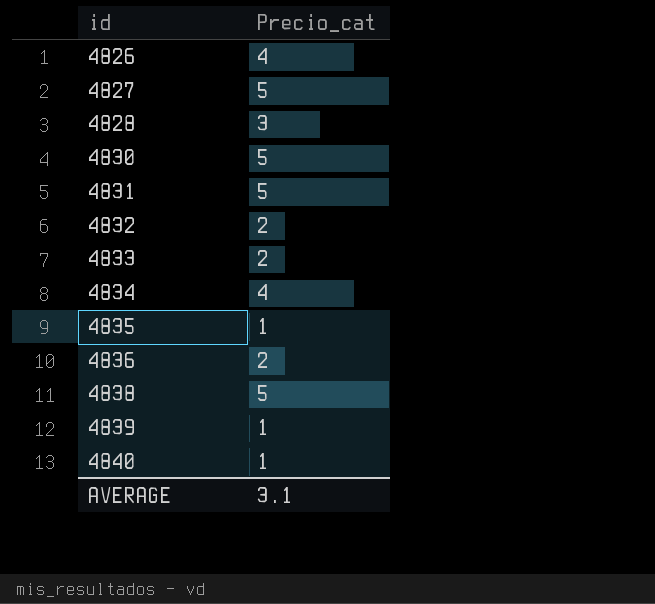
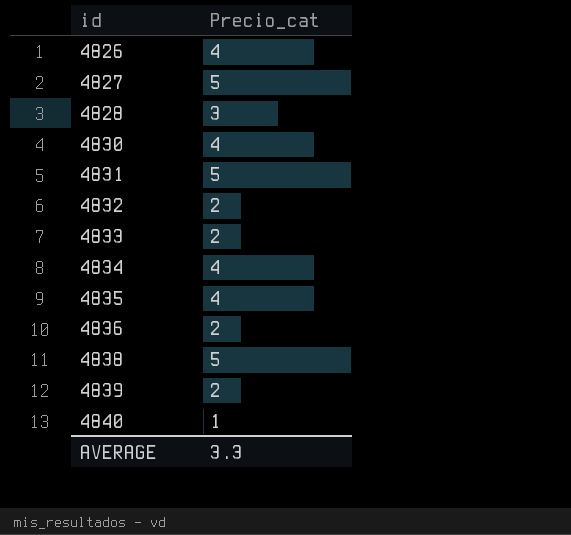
4830 | Precio_cat: 5 -> 4
4835 | Precio_cat: 1 -> 4
4839 | Precio_cat: 1 -> 2
AVERAGE | Precio_cat: 3.1 -> 3.3

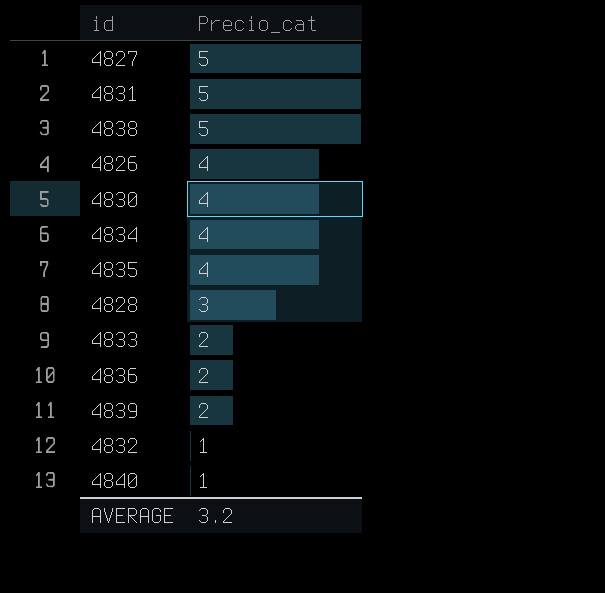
row order: id ascending -> Precio_cat descending
4832 | Precio_cat: 2 -> 1
AVERAGE | Precio_cat: 3.3 -> 3.2

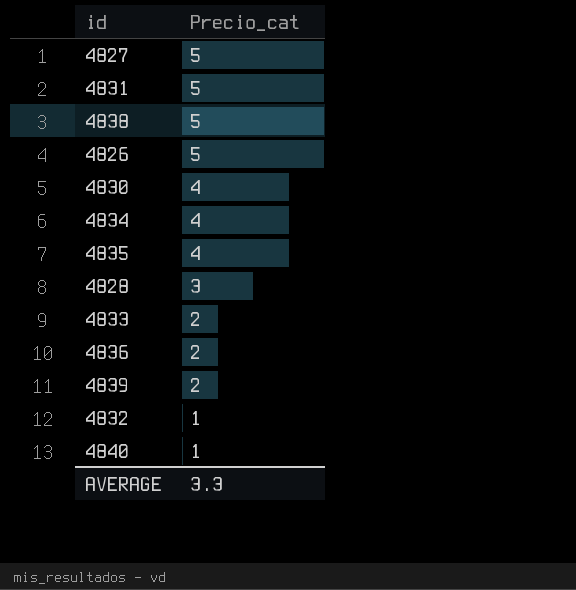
4826 | Precio_cat: 4 -> 5
AVERAGE | Precio_cat: 3.2 -> 3.3

